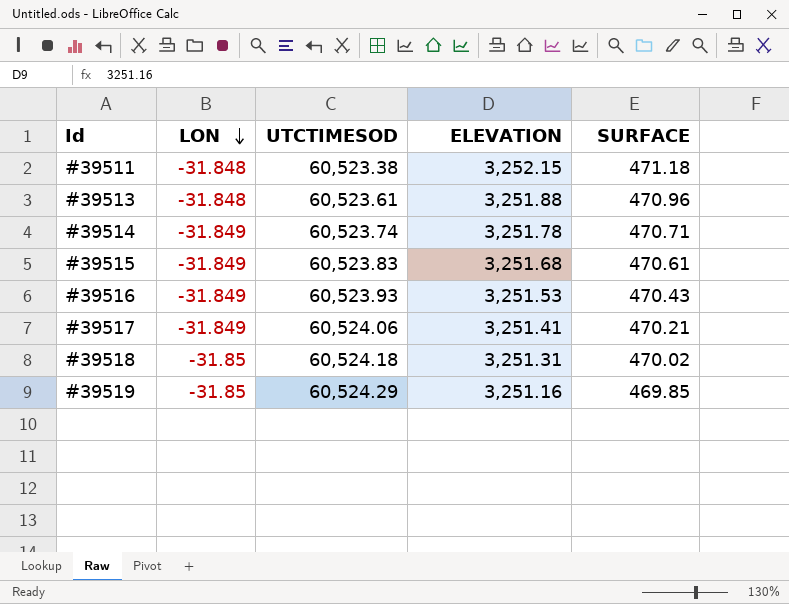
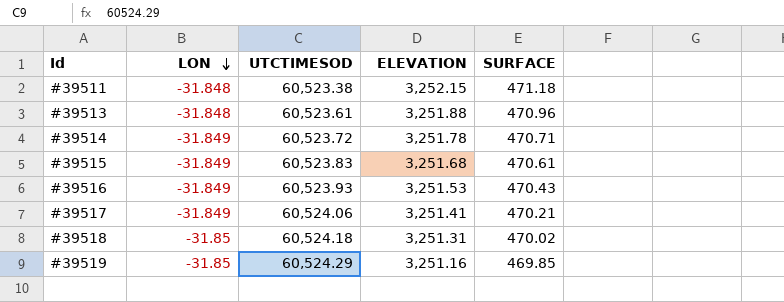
#39514 | UTCTIMESOD: 60,523.74 -> 60,523.72

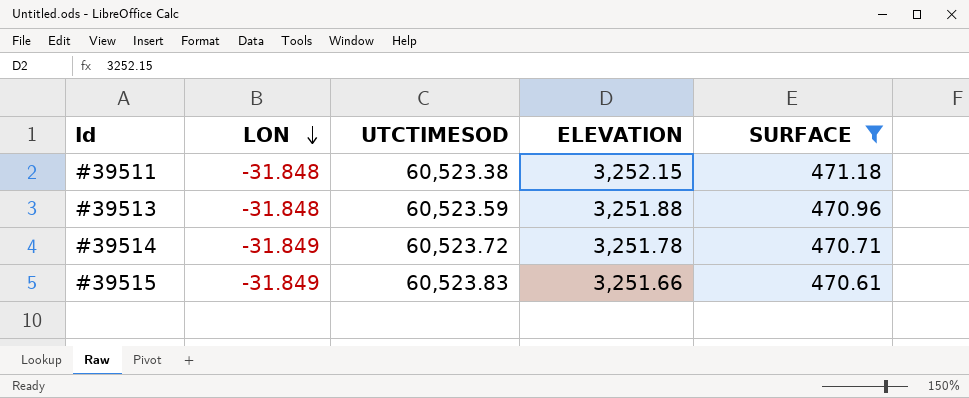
filter: none -> SURFACE >= 470.61
#39513 | UTCTIMESOD: 60,523.61 -> 60,523.59
#39515 | ELEVATION: 3,251.68 -> 3,251.66

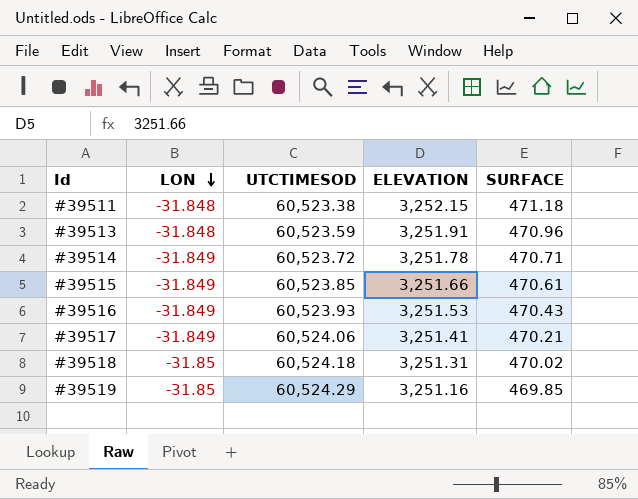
filter: SURFACE >= 470.61 -> none
#39513 | ELEVATION: 3,251.88 -> 3,251.91
#39515 | UTCTIMESOD: 60,523.83 -> 60,523.85

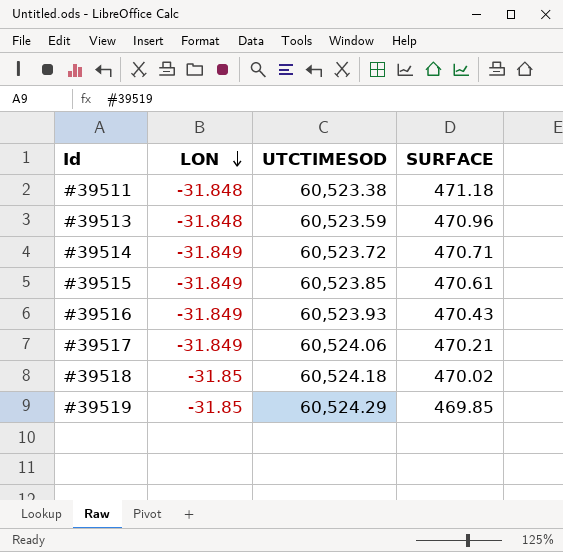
column ELEVATION | position: 4 -> none

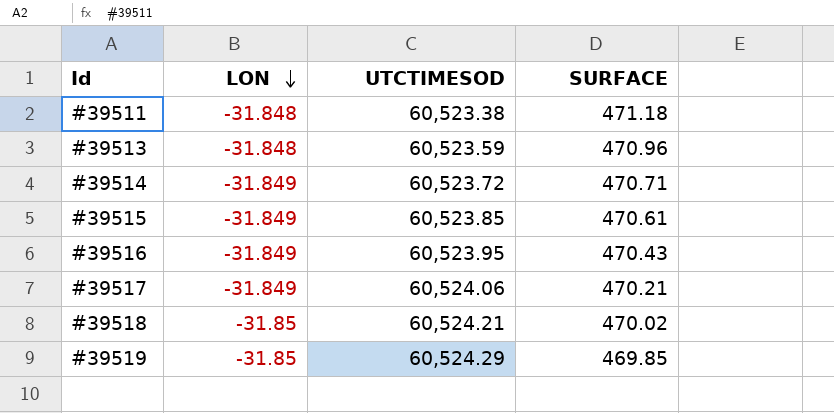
#39516 | UTCTIMESOD: 60,523.93 -> 60,523.95
#39518 | UTCTIMESOD: 60,524.18 -> 60,524.21

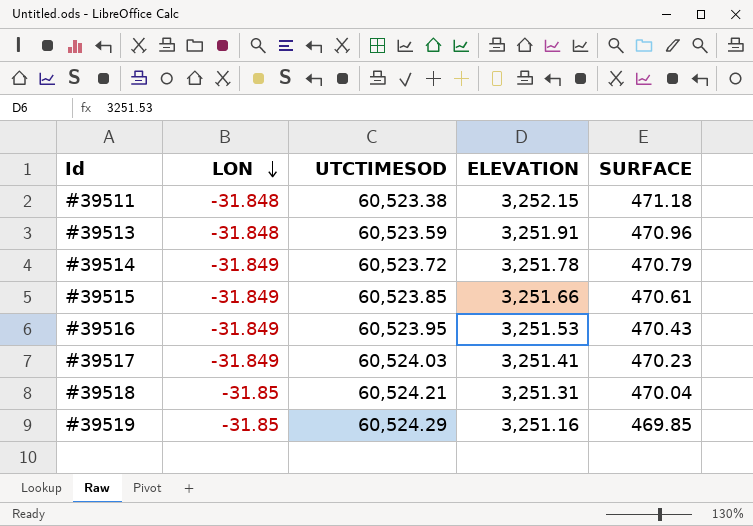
column ELEVATION | position: none -> 4
#39514 | SURFACE: 470.71 -> 470.79
#39517 | UTCTIMESOD: 60,524.06 -> 60,524.03
#39517 | SURFACE: 470.21 -> 470.23
#39518 | SURFACE: 470.02 -> 470.04

